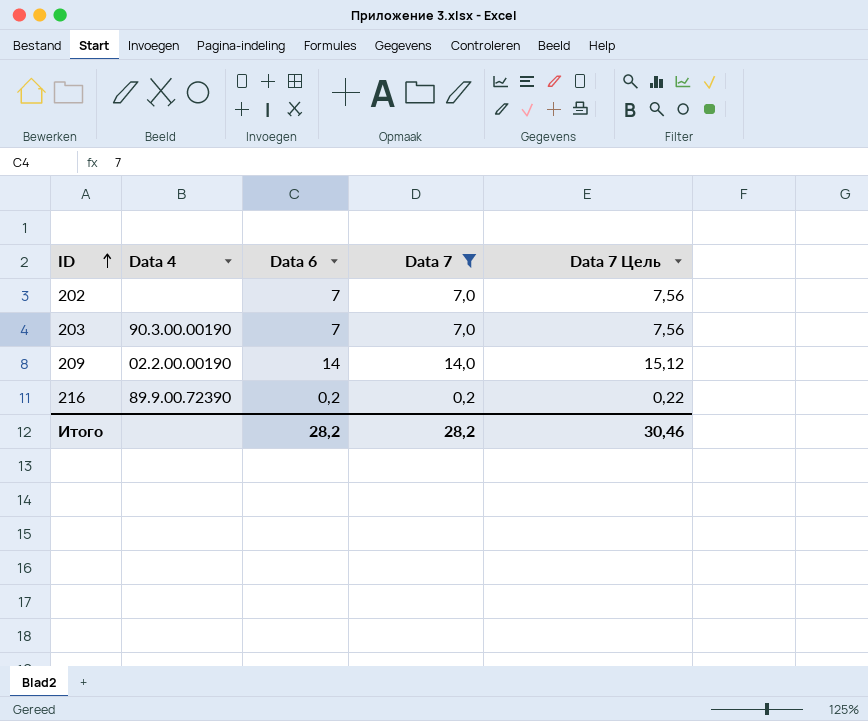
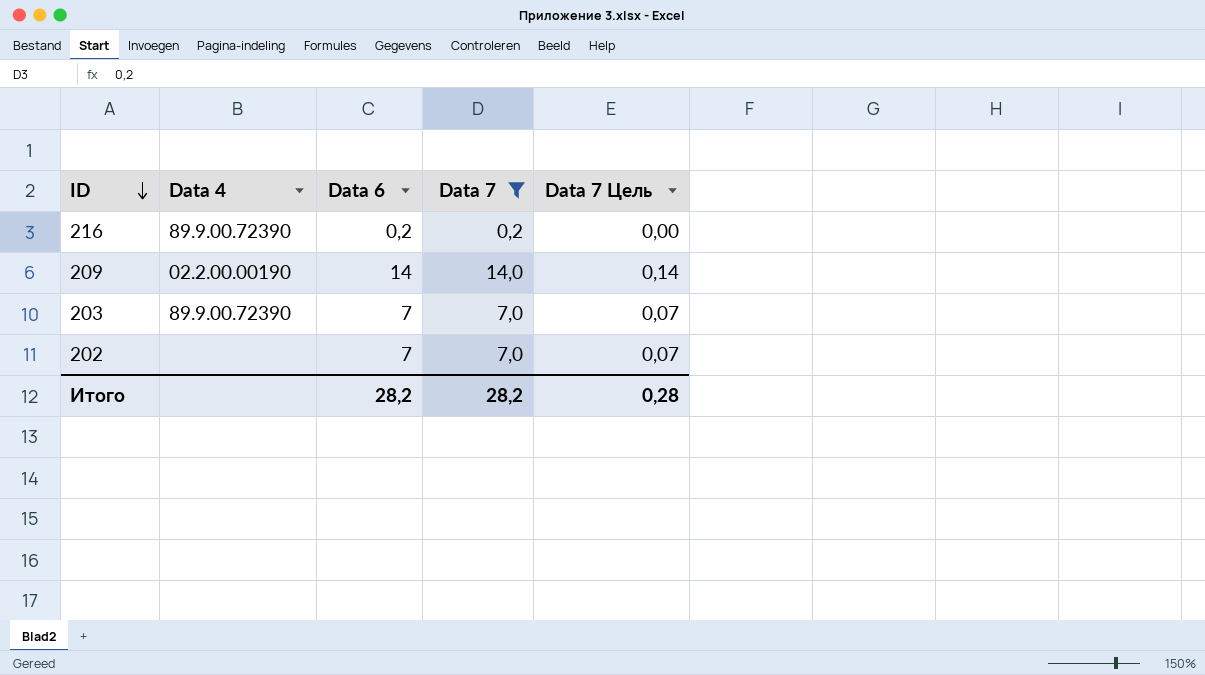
row order: ID ascending -> ID descending
column Data 7 Цель | formula: [Data 7] * 1,08 -> [Data 7] * 0,01
203 | Data 4: 90.3.00.00190 -> 89.9.00.72390
Итого | Data 7 Цель: 30,46 -> 0,28

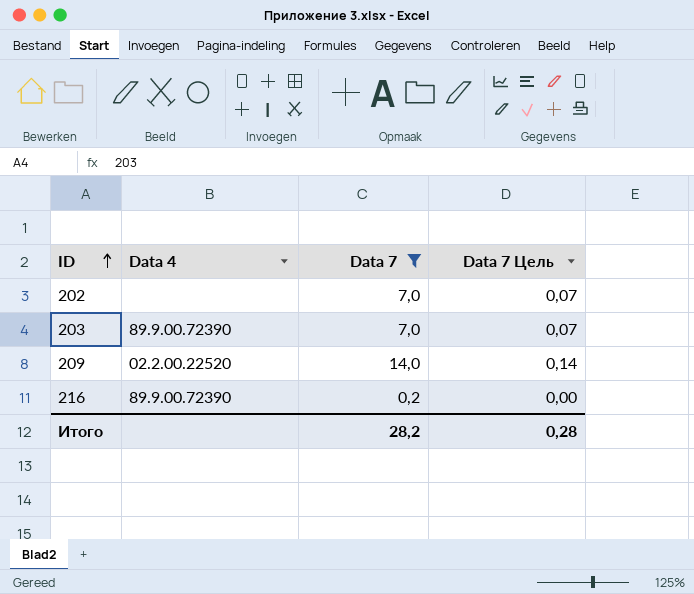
row order: ID descending -> ID ascending
column Data 6 | position: 3 -> none
209 | Data 4: 02.2.00.00190 -> 02.2.00.22520

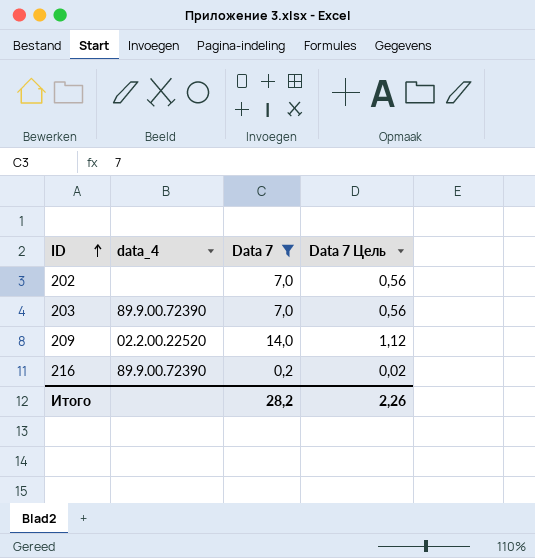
column name: Data 4 -> data_4
column Data 7 Цель | formula: [Data 7] * 0,01 -> [Data 7] * 0,08
Итого | Data 7 Цель: 0,28 -> 2,26

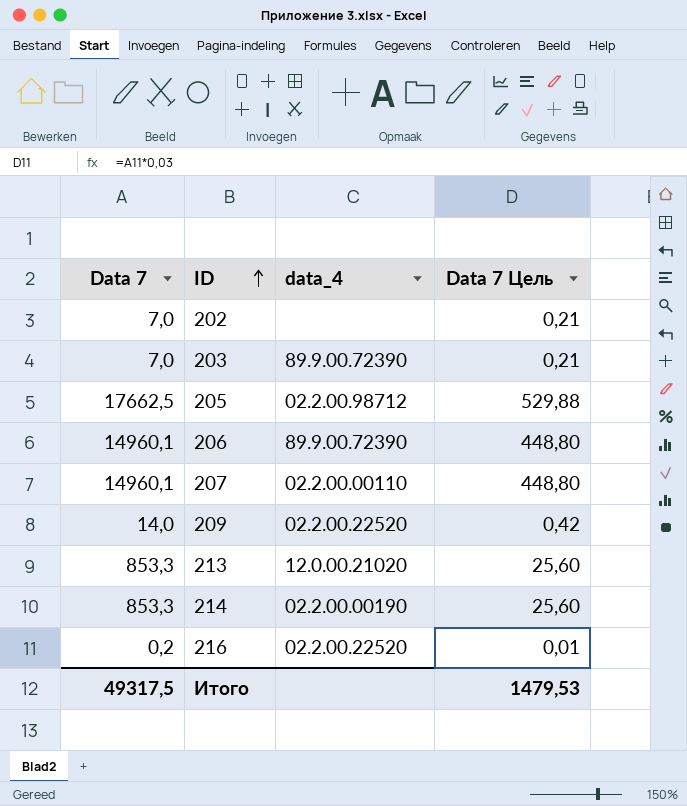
filter: Data 7 <= 14,0 -> none
column Data 7 | position: 3 -> 1
column Data 7 Цель | formula: [Data 7] * 0,08 -> [Data 7] * 0,03
216 | data_4: 89.9.00.72390 -> 02.2.00.22520
Итого | Data 7: 28,2 -> 49317,5
Итого | Data 7 Цель: 2,26 -> 1479,53

